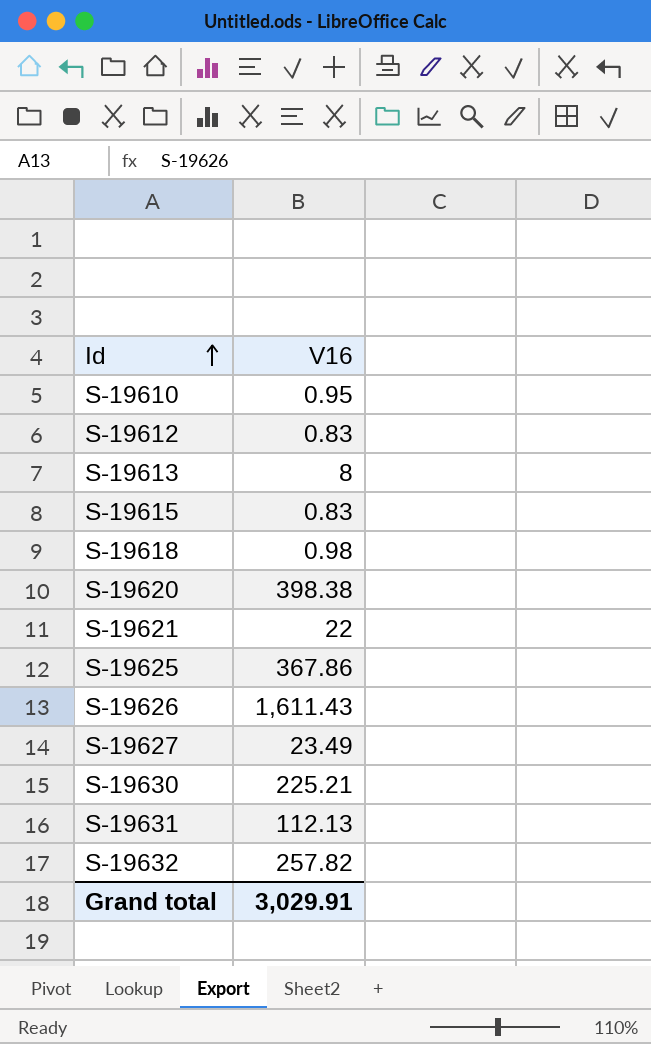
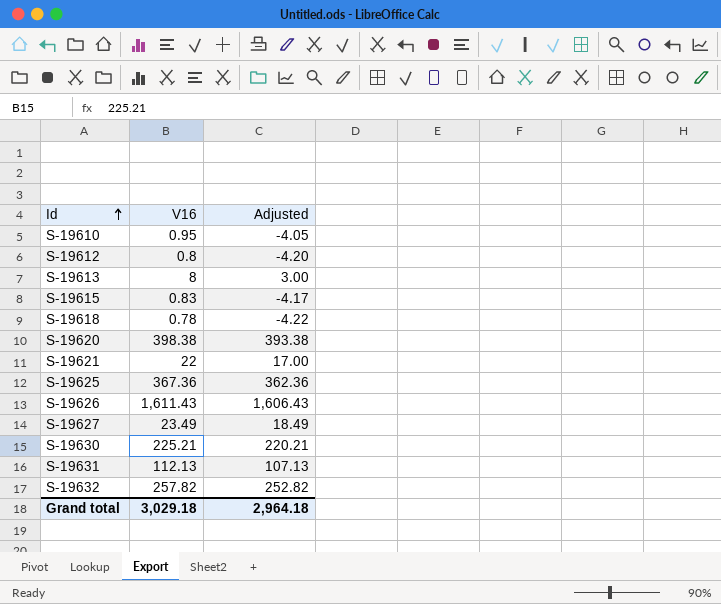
column Adjusted | formula: none -> [V16] - 5
S-19612 | V16: 0.83 -> 0.8
S-19618 | V16: 0.98 -> 0.78
S-19625 | V16: 367.86 -> 367.36
Grand total | V16: 3,029.91 -> 3,029.18

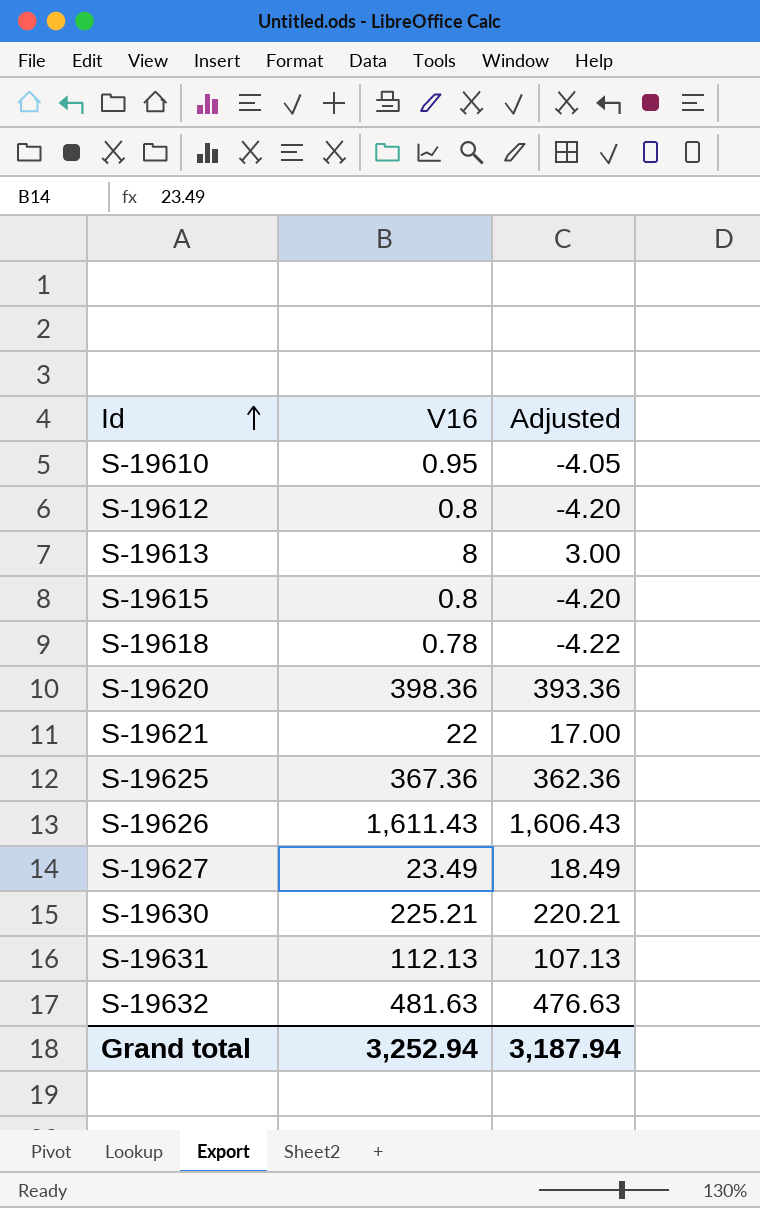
S-19615 | V16: 0.83 -> 0.8
S-19615 | Adjusted: -4.17 -> -4.20
S-19620 | V16: 398.38 -> 398.36
S-19620 | Adjusted: 393.38 -> 393.36
S-19632 | V16: 257.82 -> 481.63
S-19632 | Adjusted: 252.82 -> 476.63
Grand total | V16: 3,029.18 -> 3,252.94
Grand total | Adjusted: 2,964.18 -> 3,187.94

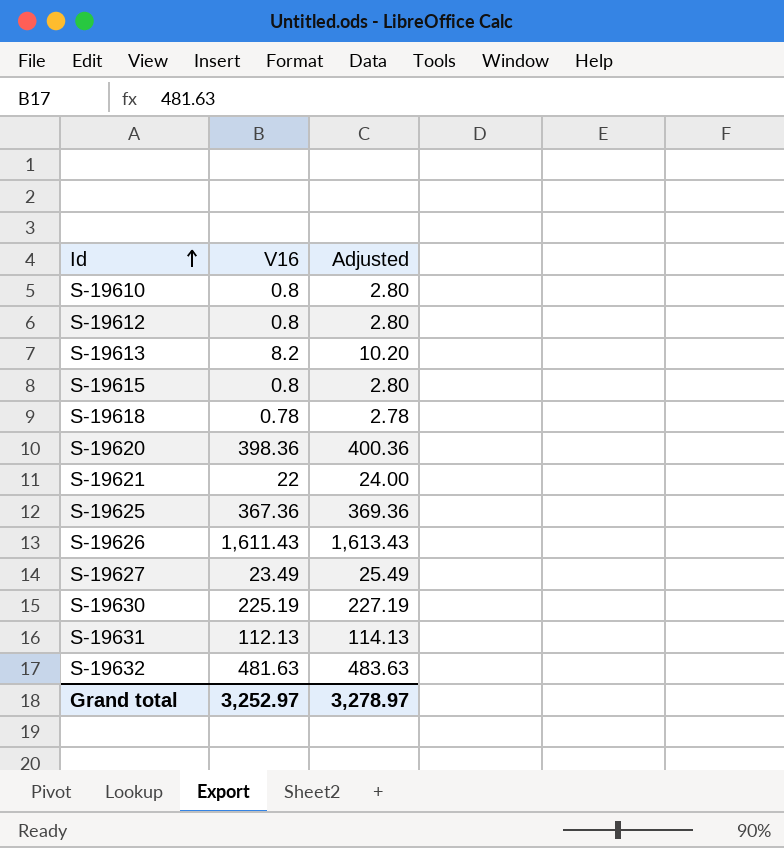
column Adjusted | formula: [V16] - 5 -> [V16] + 2
S-19610 | V16: 0.95 -> 0.8
S-19613 | V16: 8 -> 8.2
S-19630 | V16: 225.21 -> 225.19
Grand total | V16: 3,252.94 -> 3,252.97
Grand total | Adjusted: 3,187.94 -> 3,278.97

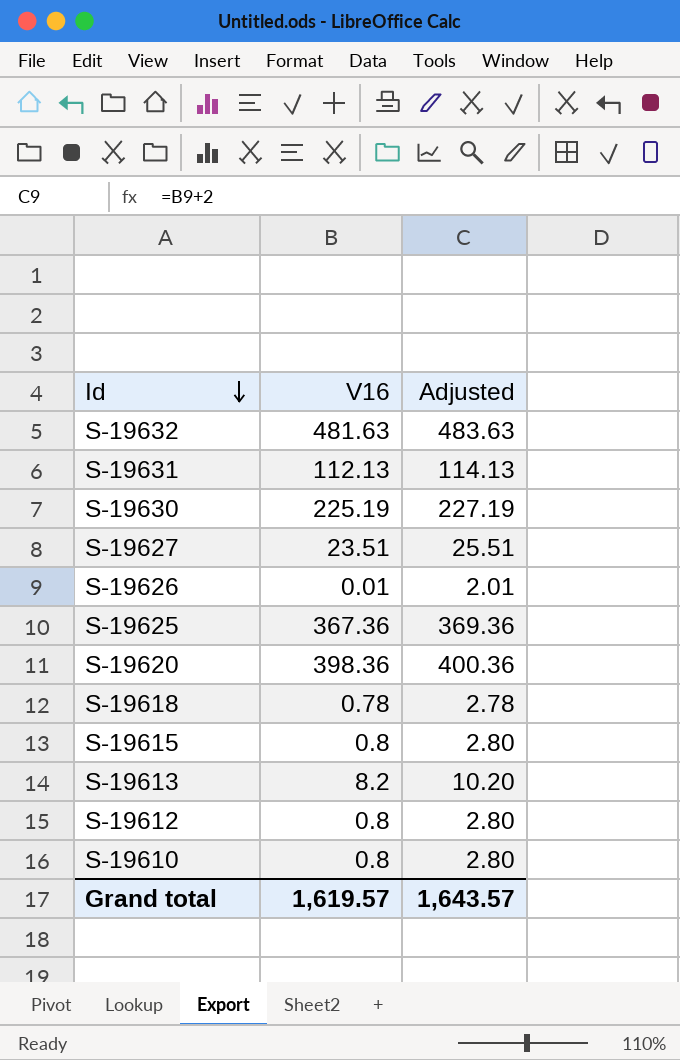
row order: Id ascending -> Id descending
row S-19621: 22 | 24.00 -> none
S-19627 | V16: 23.49 -> 23.51
S-19627 | Adjusted: 25.49 -> 25.51
S-19626 | V16: 1,611.43 -> 0.01
S-19626 | Adjusted: 1,613.43 -> 2.01
Grand total | V16: 3,252.97 -> 1,619.57
Grand total | Adjusted: 3,278.97 -> 1,643.57

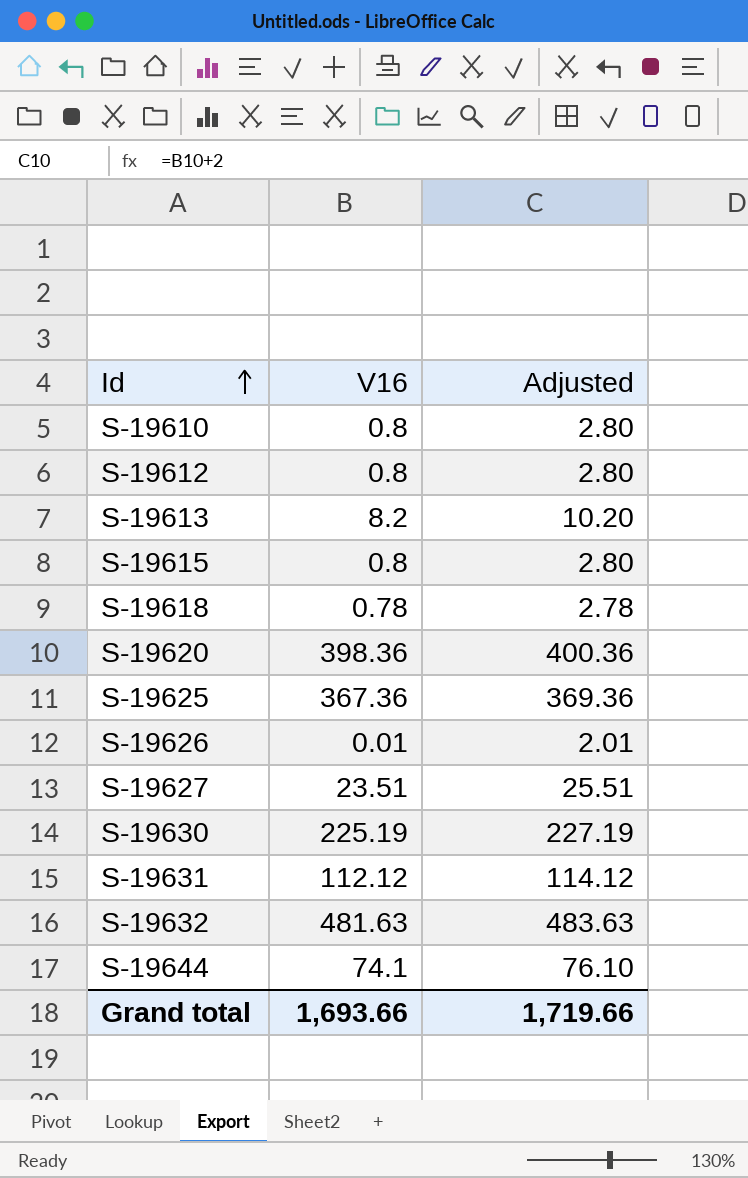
row order: Id descending -> Id ascending
S-19631 | V16: 112.13 -> 112.12
S-19631 | Adjusted: 114.13 -> 114.12
row S-19644: none -> 74.1 | 76.10
Grand total | V16: 1,619.57 -> 1,693.66
Grand total | Adjusted: 1,643.57 -> 1,719.66

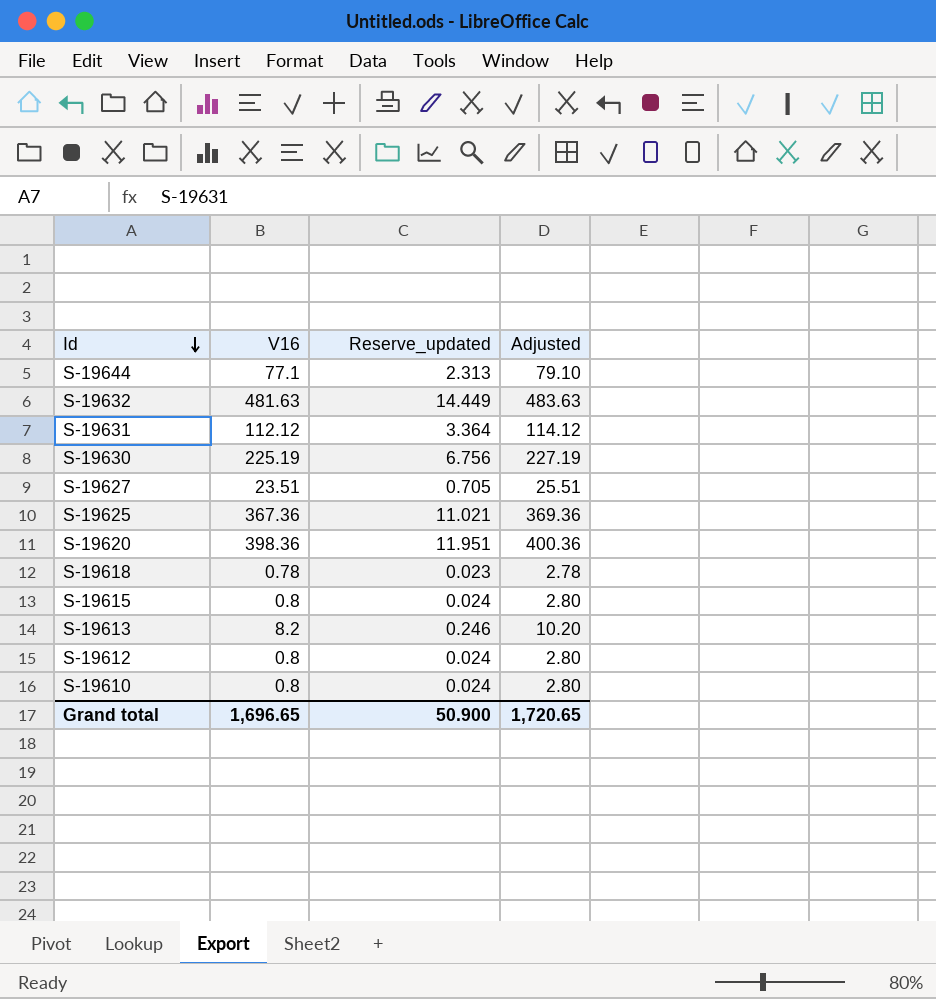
row order: Id ascending -> Id descending
column Reserve_updated | formula: none -> [V16] * 0.03
row S-19626: 0.01 | 2.01 -> none
S-19644 | V16: 74.1 -> 77.1
S-19644 | Adjusted: 76.10 -> 79.10
Grand total | V16: 1,693.66 -> 1,696.65
Grand total | Adjusted: 1,719.66 -> 1,720.65

